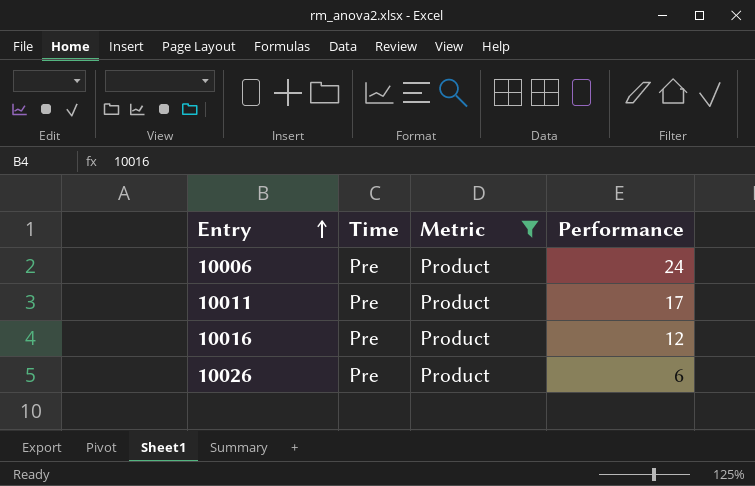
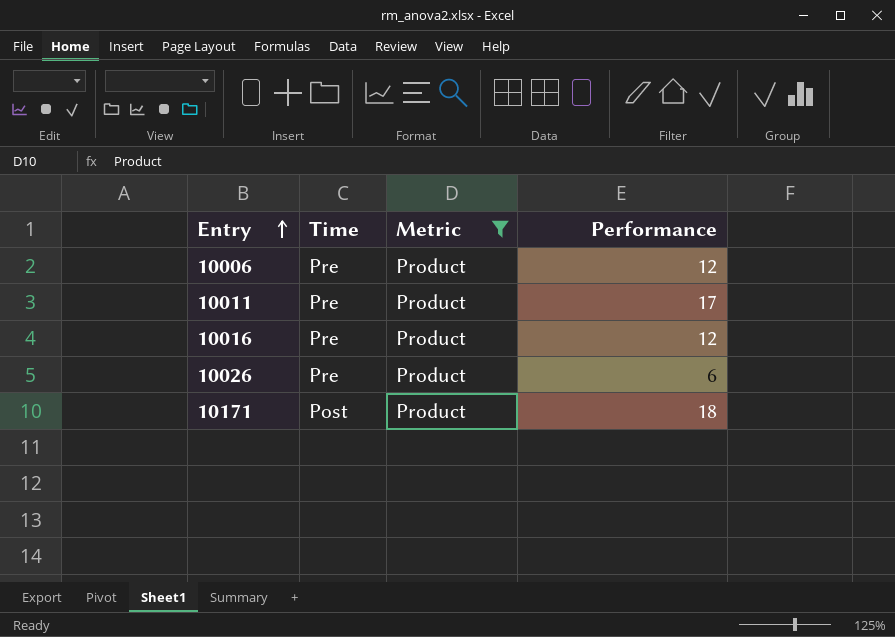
10006 | Performance: 24 -> 12
row 10171: none -> Post | Product | 18

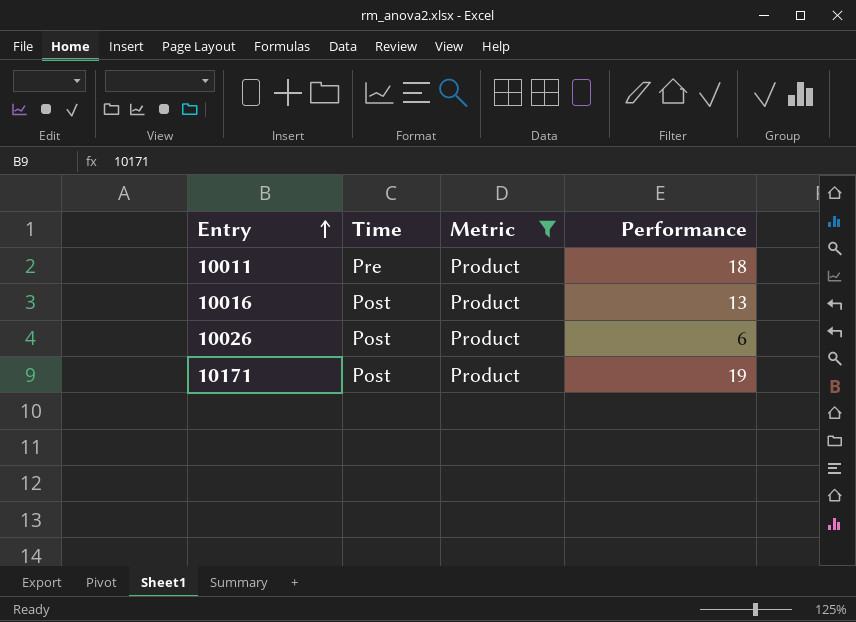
row 10006: Pre | Product | 12 -> none
10011 | Performance: 17 -> 18
10016 | Time: Pre -> Post
10016 | Performance: 12 -> 13
10026 | Time: Pre -> Post
10171 | Performance: 18 -> 19

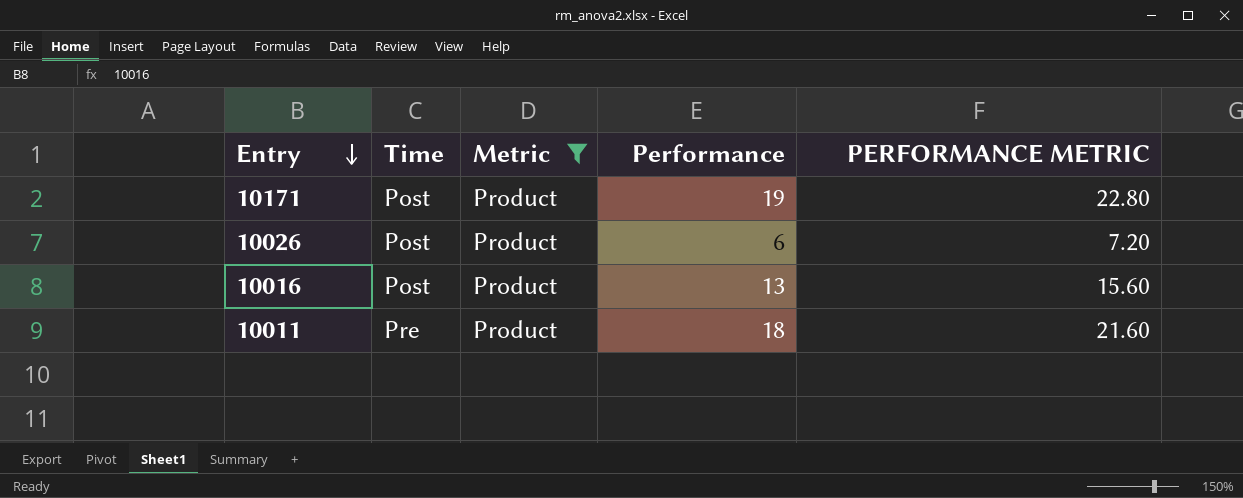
row order: Entry ascending -> Entry descending
column PERFORMANCE METRIC | formula: none -> [Performance] * 1.2

